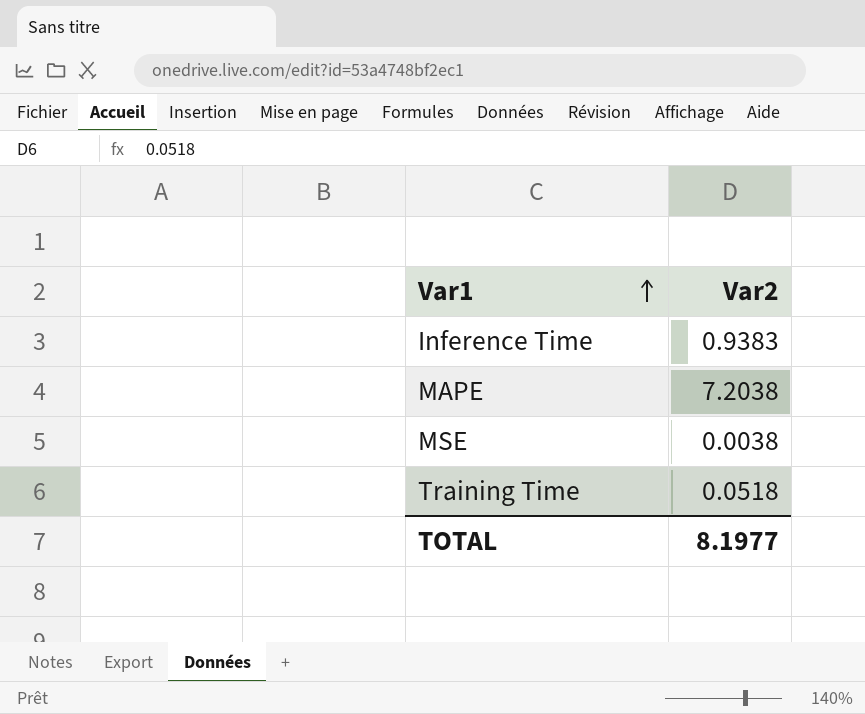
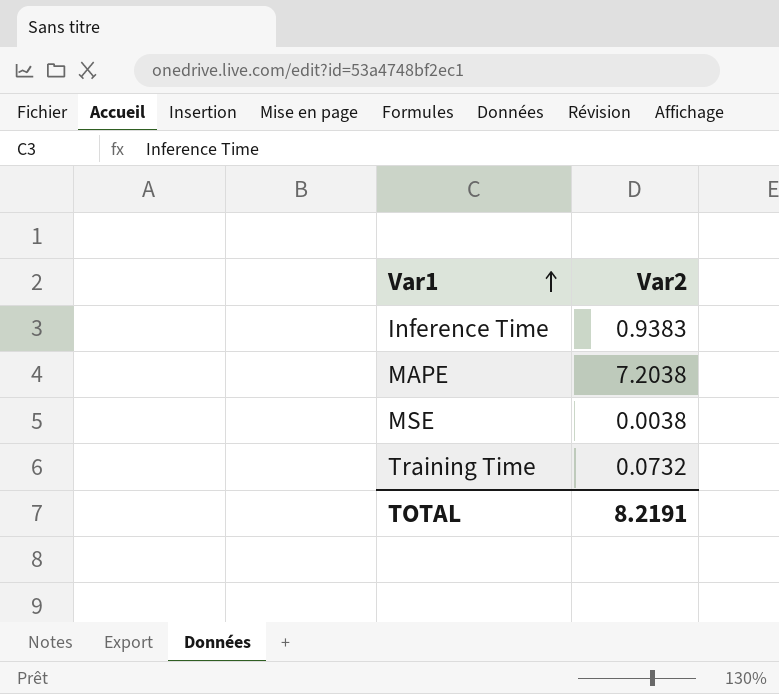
Training Time | Var2: 0.0518 -> 0.0732
TOTAL | Var2: 8.1977 -> 8.2191

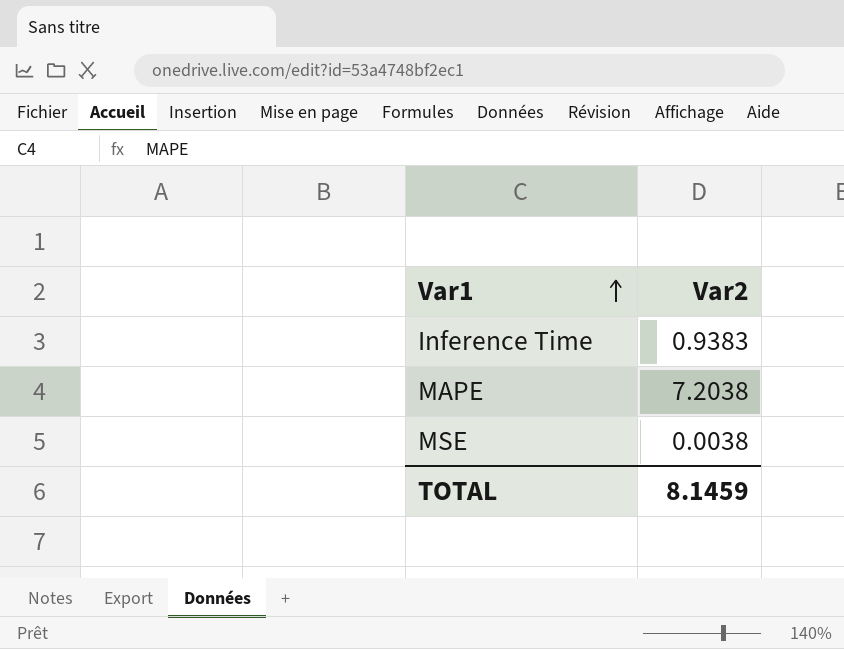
row Training Time: 0.0732 -> none
TOTAL | Var2: 8.2191 -> 8.1459

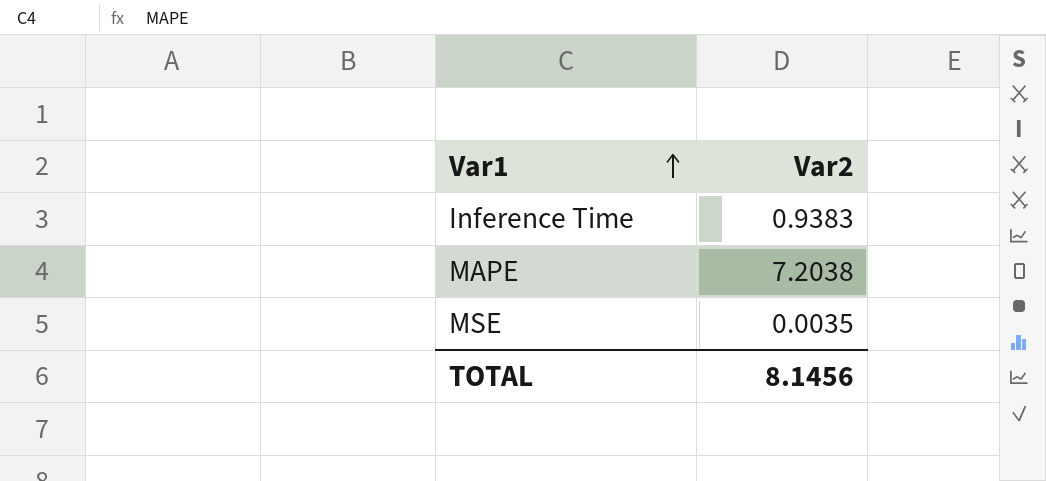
MSE | Var2: 0.0038 -> 0.0035
TOTAL | Var2: 8.1459 -> 8.1456

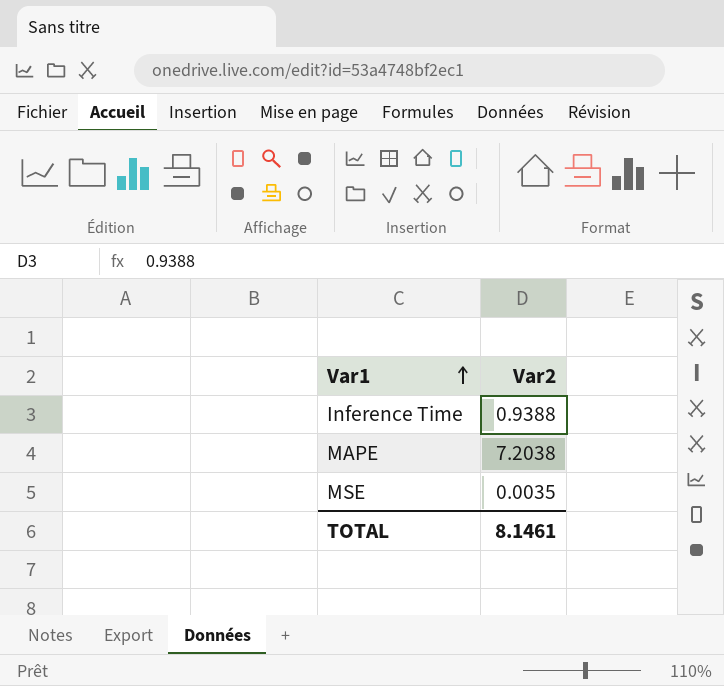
Inference Time | Var2: 0.9383 -> 0.9388
TOTAL | Var2: 8.1456 -> 8.1461

